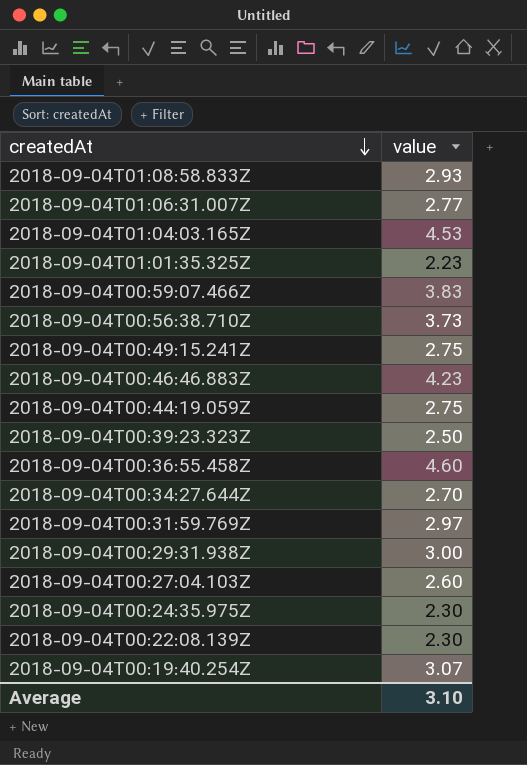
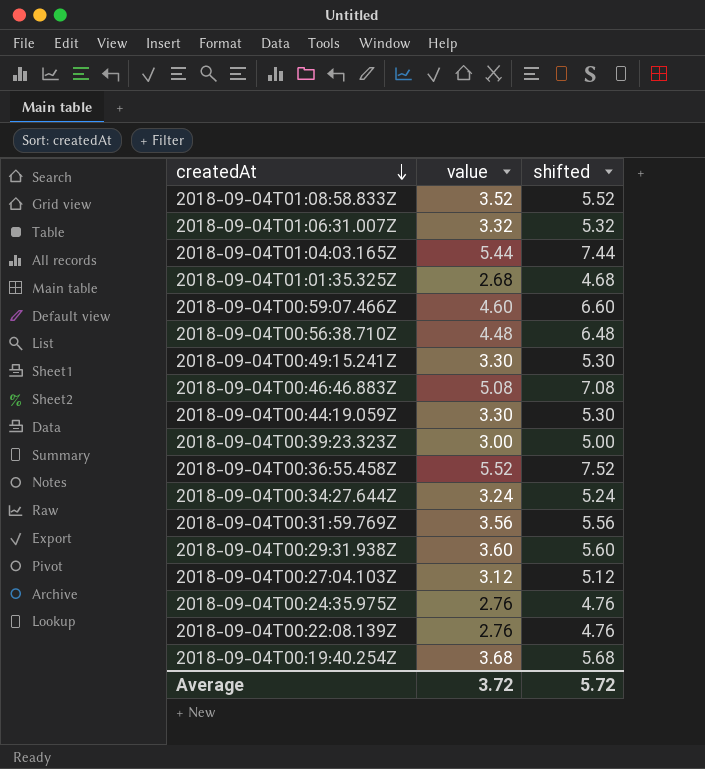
column shifted | formula: none -> [value] + 2
2018-09-04T01:08:58.833Z | value: 2.93 -> 3.52
2018-09-04T01:06:31.007Z | value: 2.77 -> 3.32
2018-09-04T01:04:03.165Z | value: 4.53 -> 5.44
2018-09-04T01:01:35.325Z | value: 2.23 -> 2.68
2018-09-04T00:59:07.466Z | value: 3.83 -> 4.60
2018-09-04T00:56:38.710Z | value: 3.73 -> 4.48
2018-09-04T00:49:15.241Z | value: 2.75 -> 3.30
2018-09-04T00:46:46.883Z | value: 4.23 -> 5.08
2018-09-04T00:44:19.059Z | value: 2.75 -> 3.30
2018-09-04T00:39:23.323Z | value: 2.50 -> 3.00
2018-09-04T00:36:55.458Z | value: 4.60 -> 5.52
2018-09-04T00:34:27.644Z | value: 2.70 -> 3.24
2018-09-04T00:31:59.769Z | value: 2.97 -> 3.56
2018-09-04T00:29:31.938Z | value: 3.00 -> 3.60
2018-09-04T00:27:04.103Z | value: 2.60 -> 3.12
2018-09-04T00:24:35.975Z | value: 2.30 -> 2.76
2018-09-04T00:22:08.139Z | value: 2.30 -> 2.76
2018-09-04T00:19:40.254Z | value: 3.07 -> 3.68
Average | value: 3.10 -> 3.72

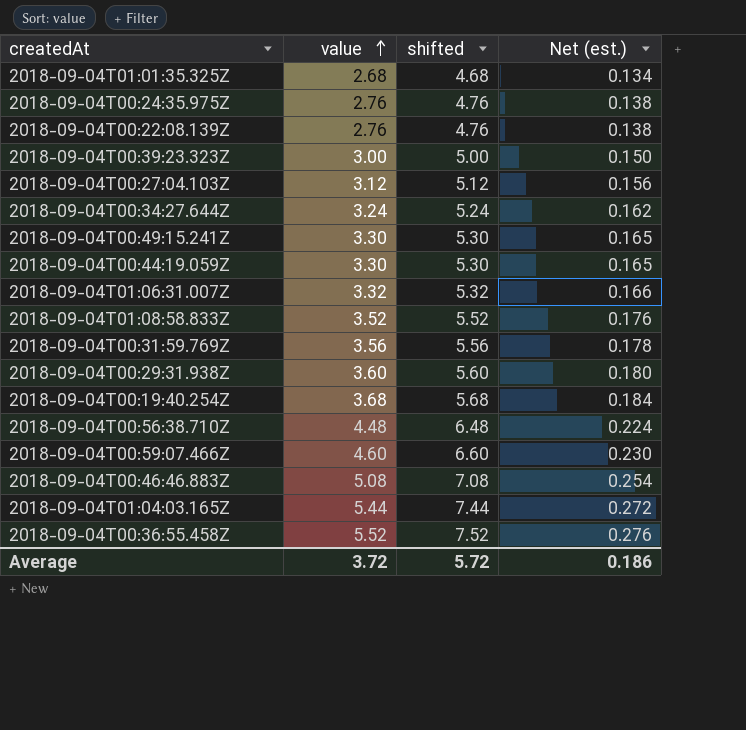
row order: createdAt descending -> value ascending
column Net (est.) | formula: none -> [value] * 0.05

